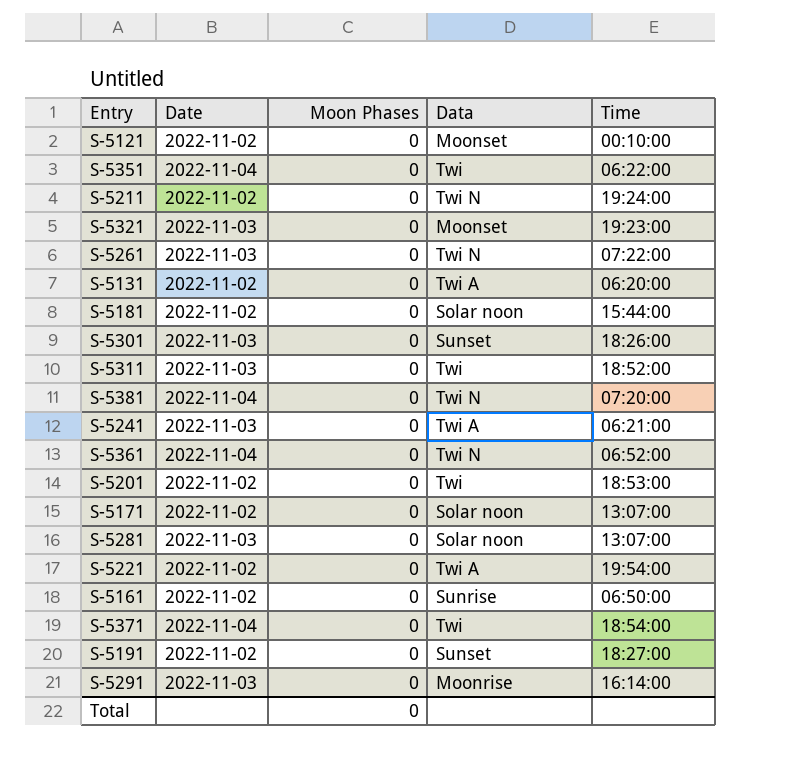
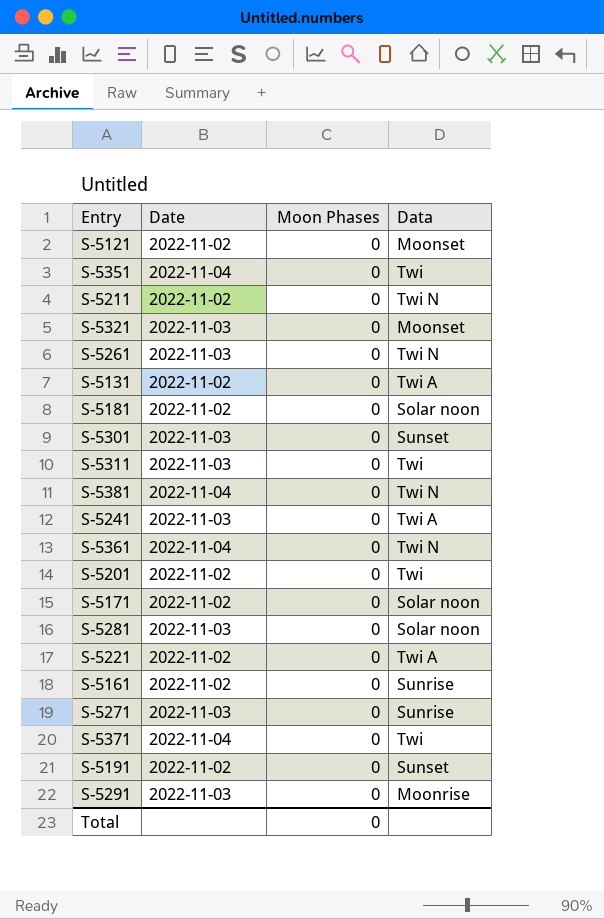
column Time | position: 5 -> none
row S-5271: none -> 2022-11-03 | 0 | Sunrise

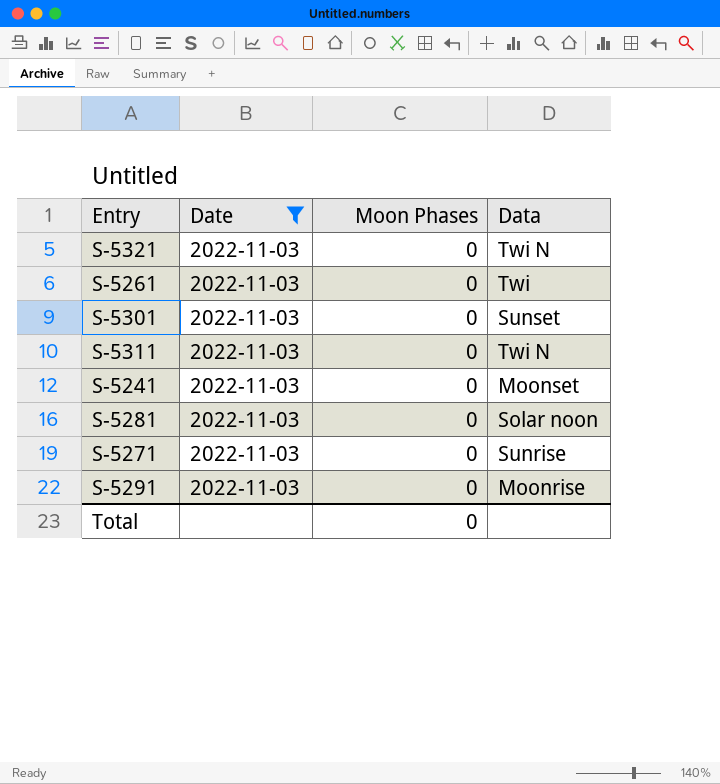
filter: none -> Date = 2022-11-03
S-5321 | Data: Moonset -> Twi N
S-5261 | Data: Twi N -> Twi
S-5311 | Data: Twi -> Twi N
S-5241 | Data: Twi A -> Moonset

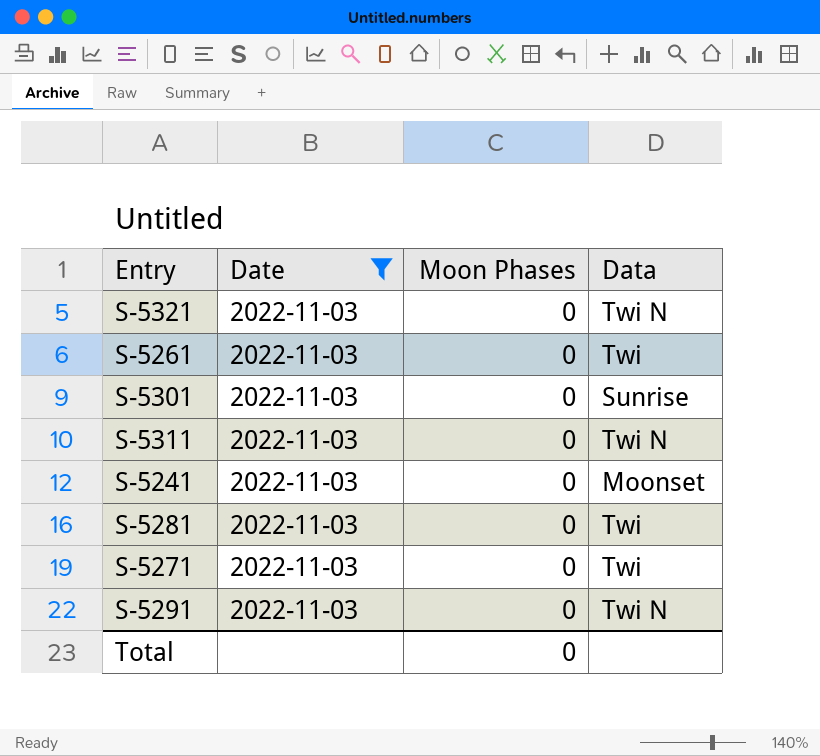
S-5301 | Data: Sunset -> Sunrise
S-5281 | Data: Solar noon -> Twi
S-5271 | Data: Sunrise -> Twi
S-5291 | Data: Moonrise -> Twi N

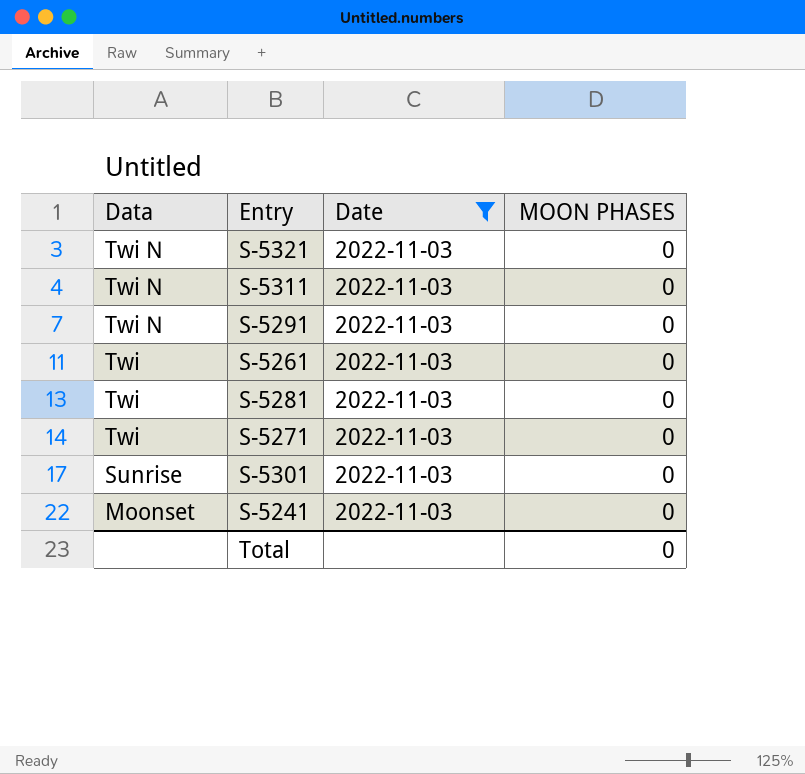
row order: none -> Data descending
column Data | position: 4 -> 1
column name: Moon Phases -> MOON PHASES

